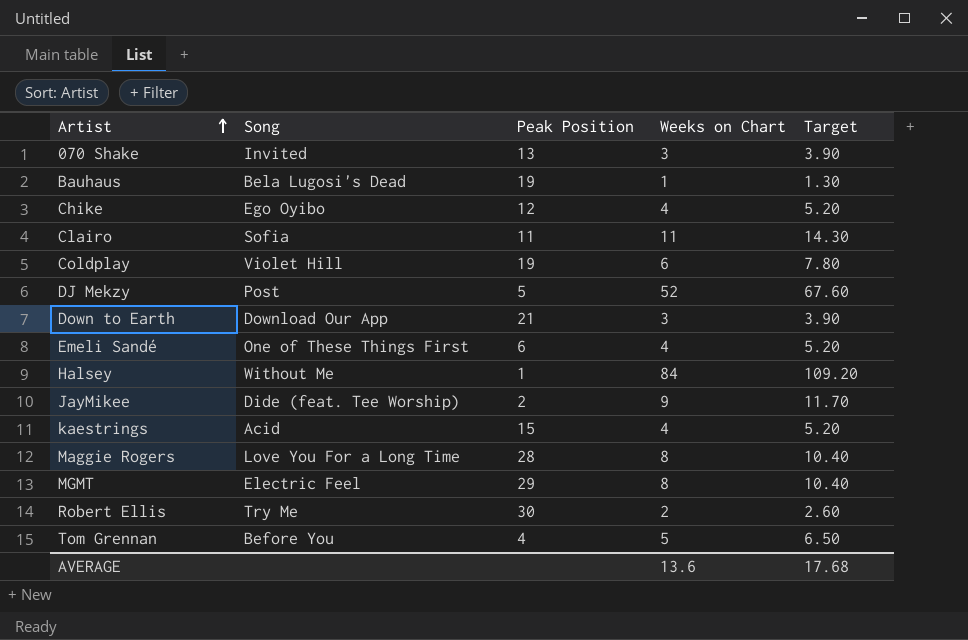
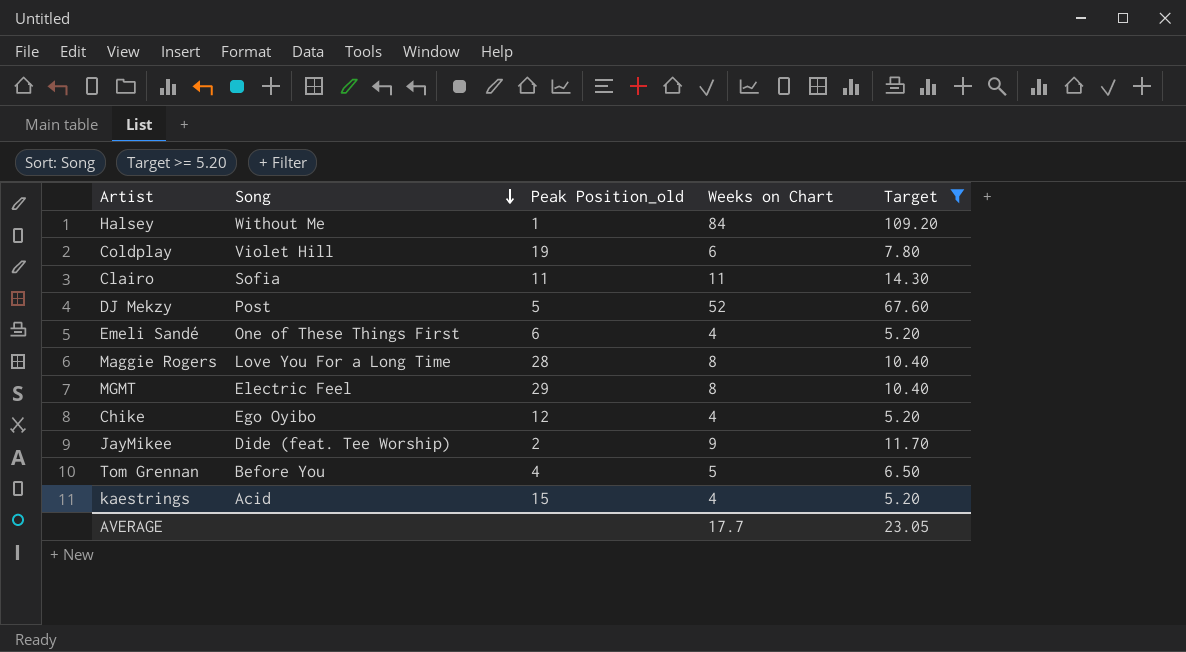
filter: none -> Target >= 5.20
row order: Artist ascending -> Song descending
column name: Peak Position -> Peak Position_old
AVERAGE | Weeks on Chart: 13.6 -> 17.7
AVERAGE | Target: 17.68 -> 23.05

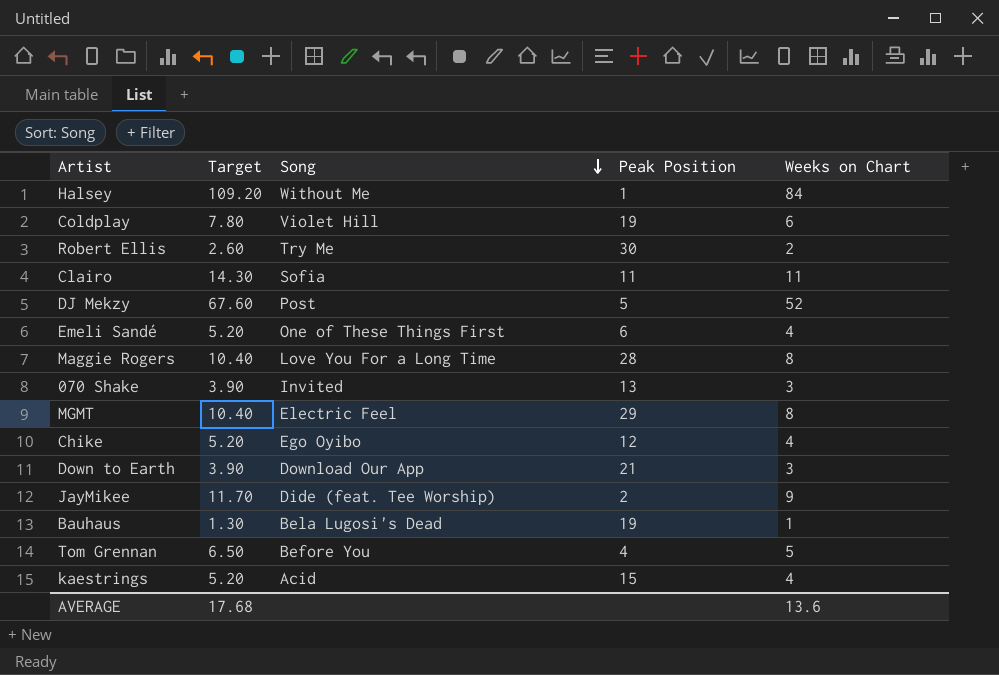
filter: Target >= 5.20 -> none
column Target | position: 5 -> 2
column name: Peak Position_old -> Peak Position
AVERAGE | Target: 23.05 -> 17.68
AVERAGE | Weeks on Chart: 17.7 -> 13.6

